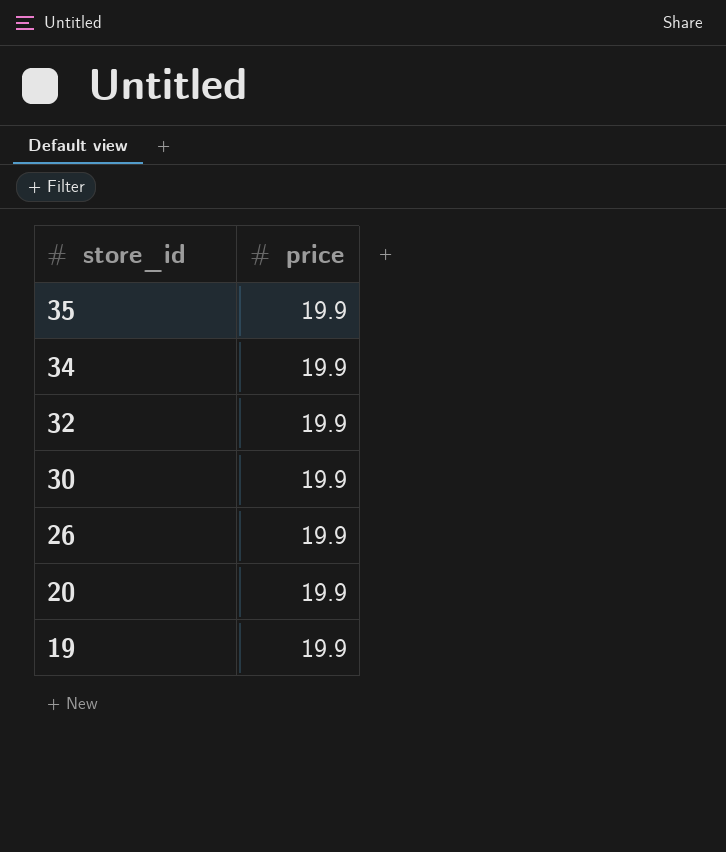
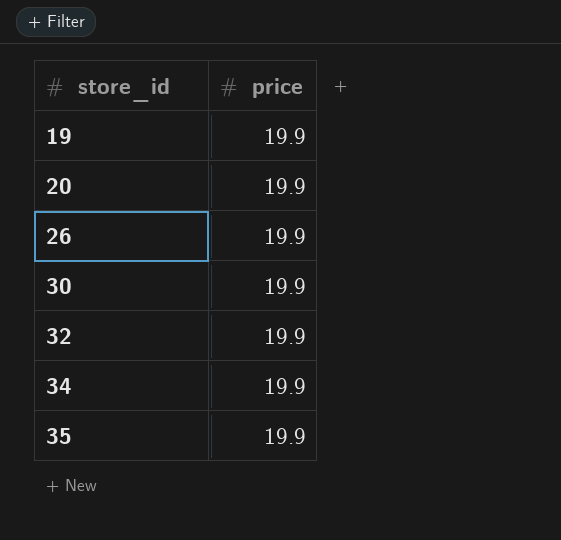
row order: store_id descending -> store_id ascending

